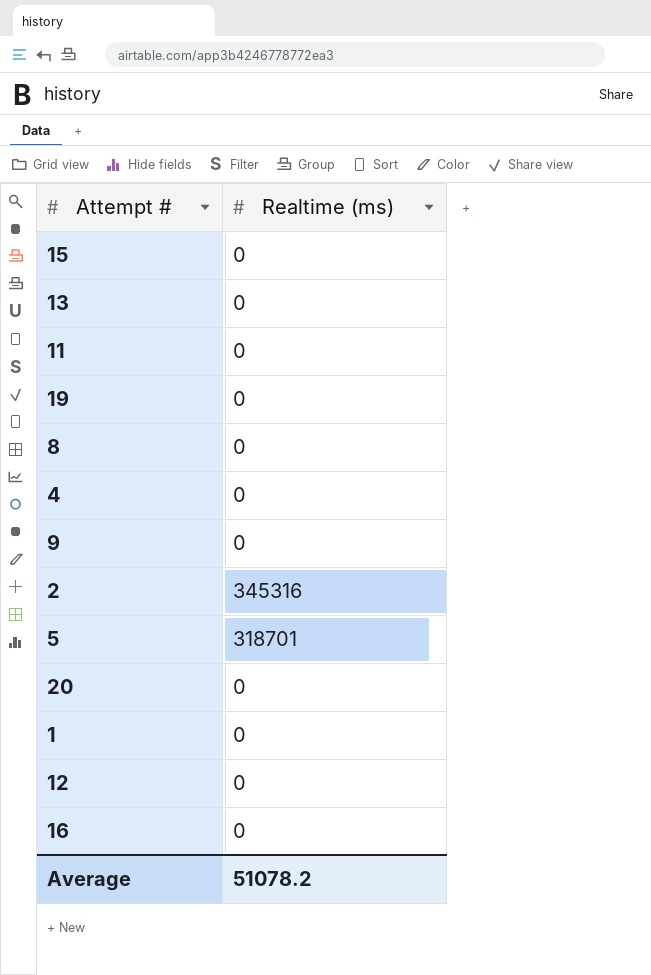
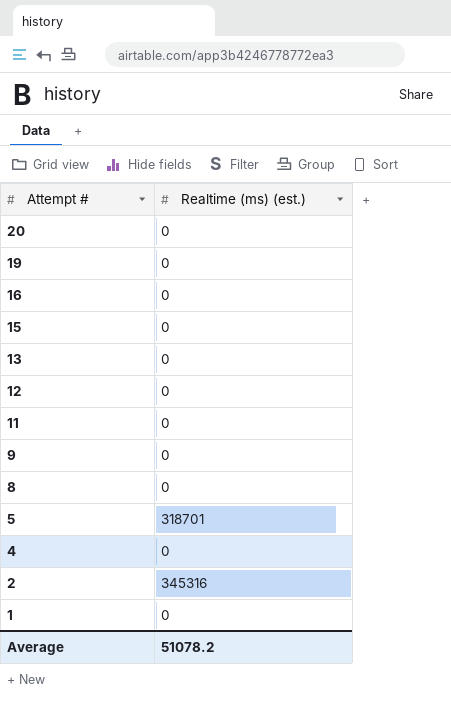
row order: none -> Attempt # descending
column name: Realtime (ms) -> Realtime (ms) (est.)

